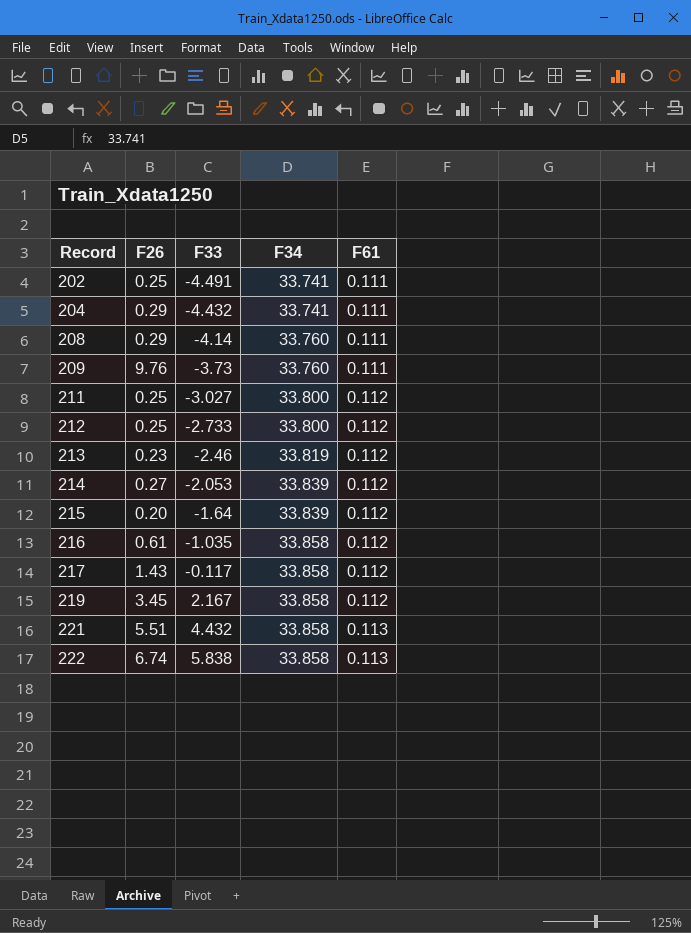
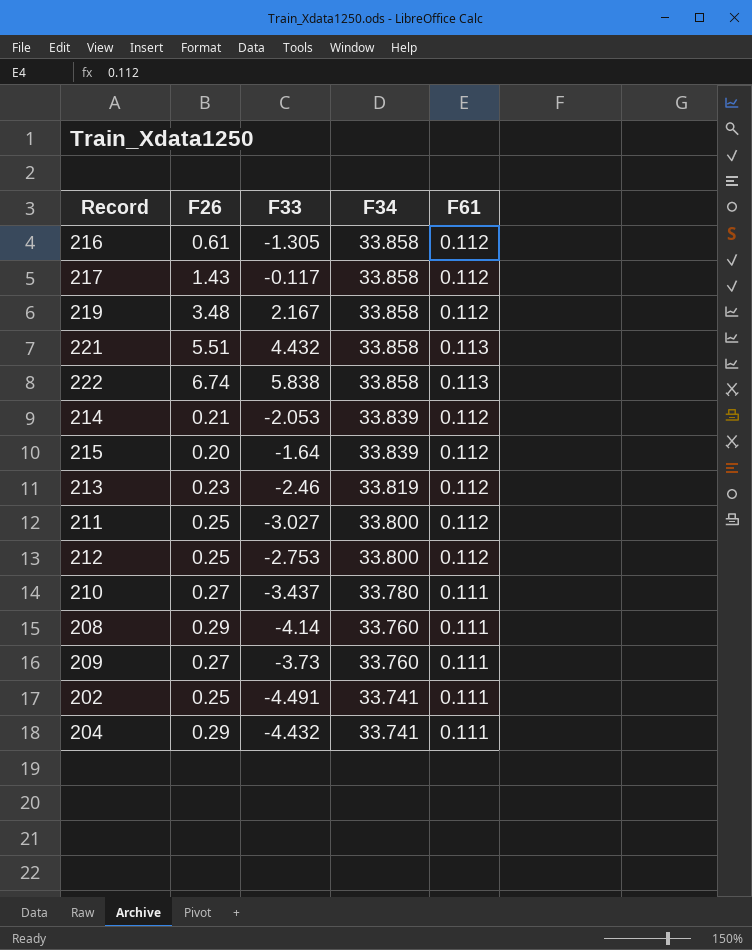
row order: Record ascending -> F34 descending
216 | F33: -1.035 -> -1.305
219 | F26: 3.45 -> 3.48
214 | F26: 0.27 -> 0.21
212 | F33: -2.733 -> -2.753
row 210: none -> 0.27 | -3.437 | 33.780 | 0.111
209 | F26: 9.76 -> 0.27

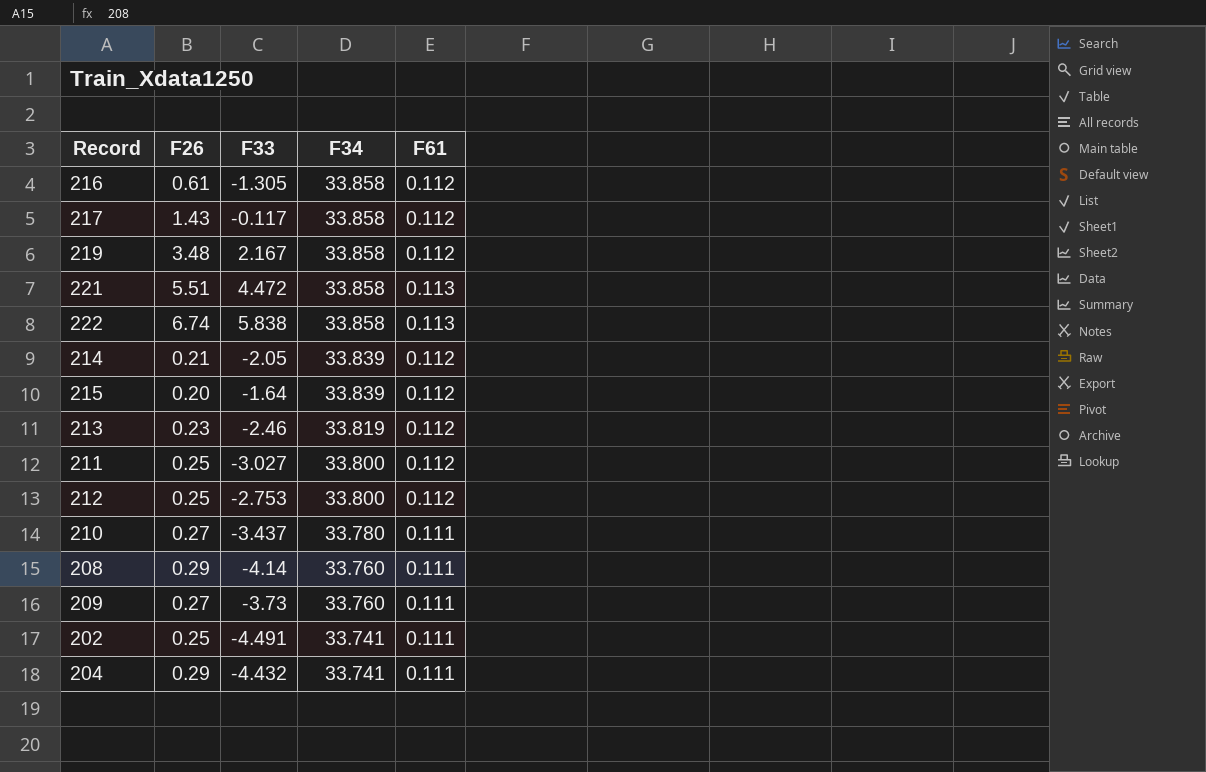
221 | F33: 4.432 -> 4.472
214 | F33: -2.053 -> -2.05

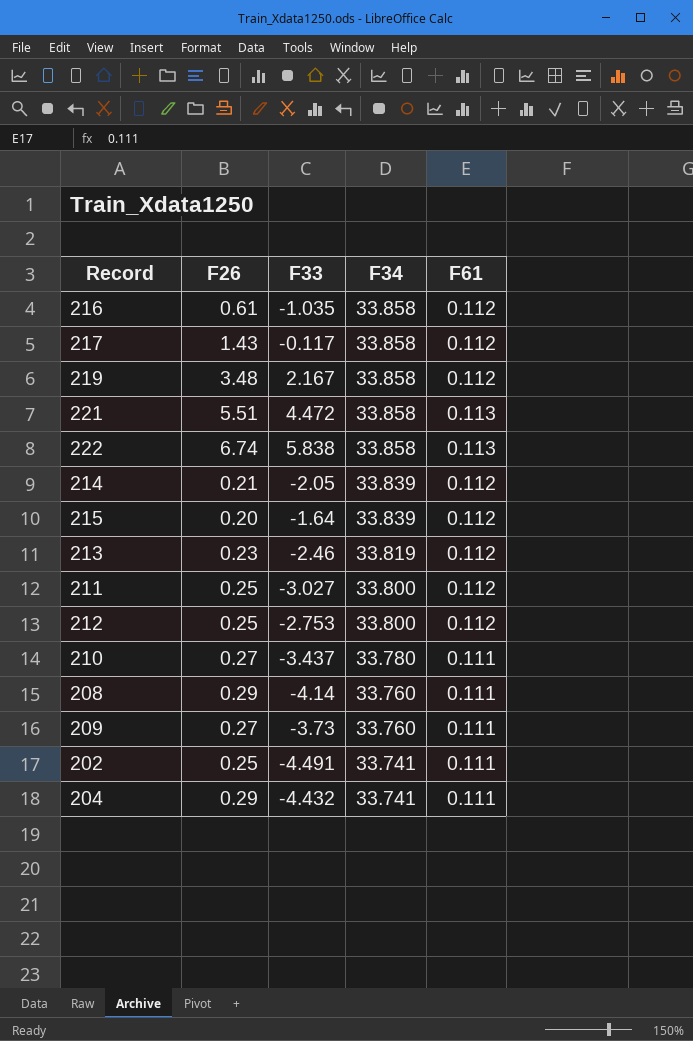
216 | F33: -1.305 -> -1.035

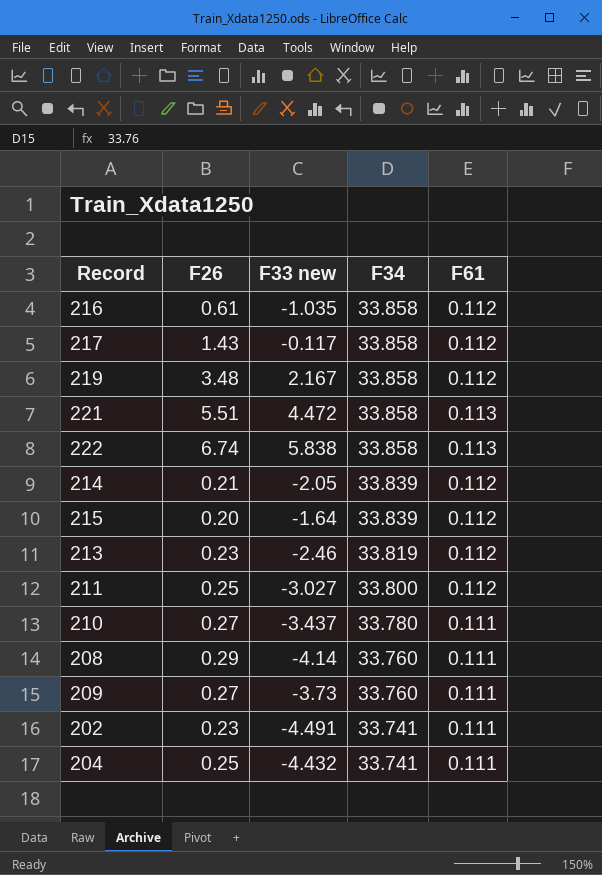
column name: F33 -> F33 new
row 212: 0.25 | -2.753 | 33.800 | 0.112 -> none
202 | F26: 0.25 -> 0.23
204 | F26: 0.29 -> 0.25

